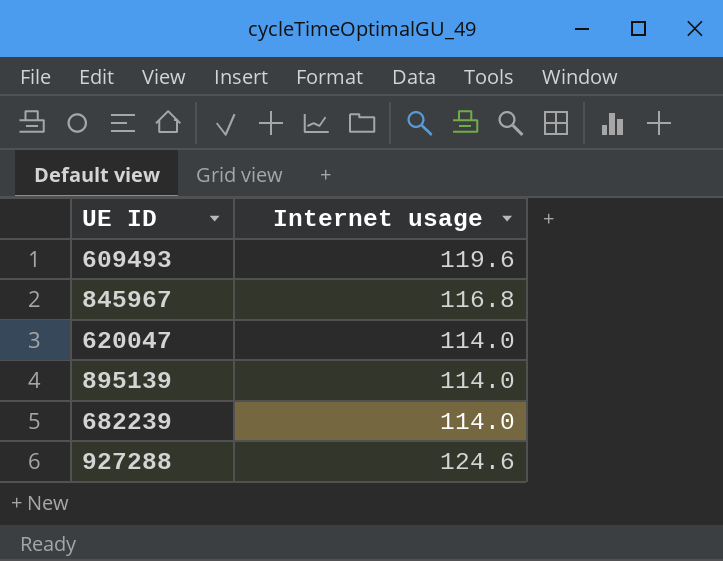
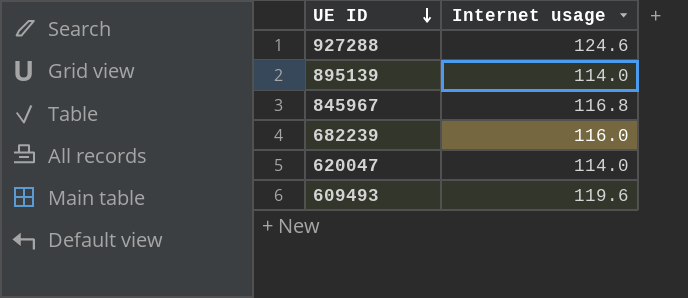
row order: none -> UE ID descending
682239 | Internet usage: 114.0 -> 116.0

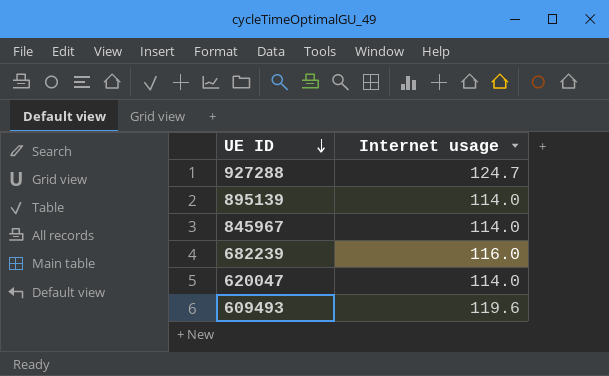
927288 | Internet usage: 124.6 -> 124.7
845967 | Internet usage: 116.8 -> 114.0

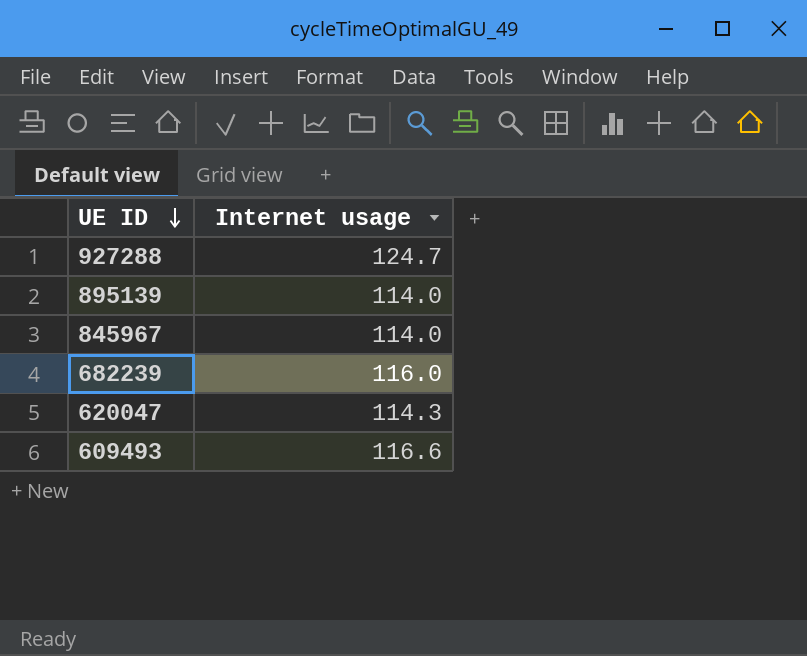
620047 | Internet usage: 114.0 -> 114.3
609493 | Internet usage: 119.6 -> 116.6

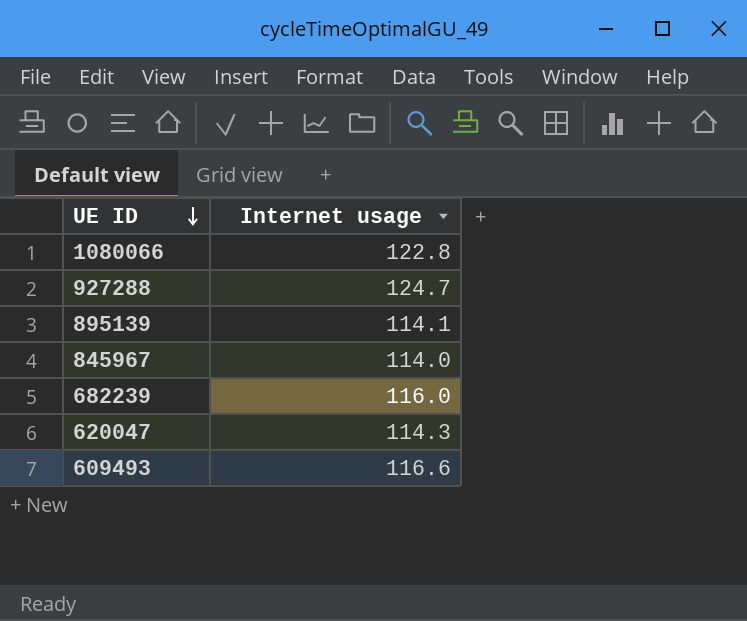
row 1080066: none -> 122.8
895139 | Internet usage: 114.0 -> 114.1

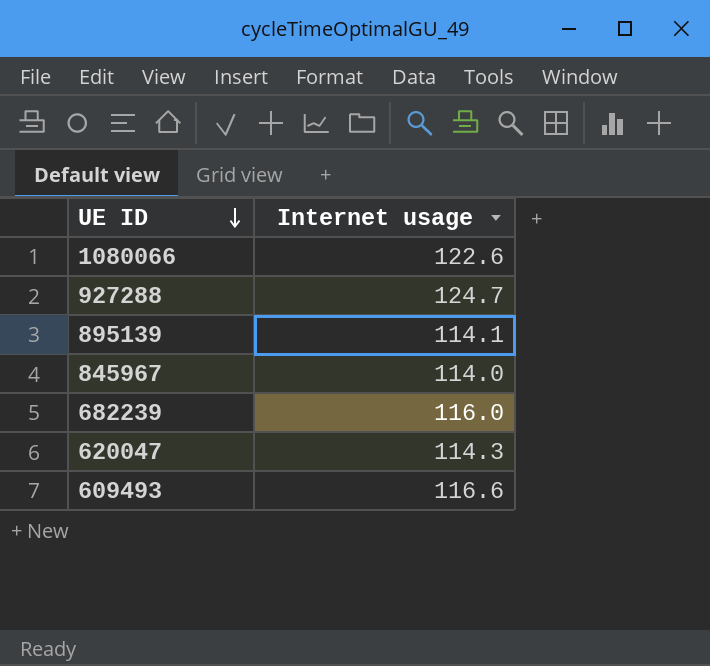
1080066 | Internet usage: 122.8 -> 122.6

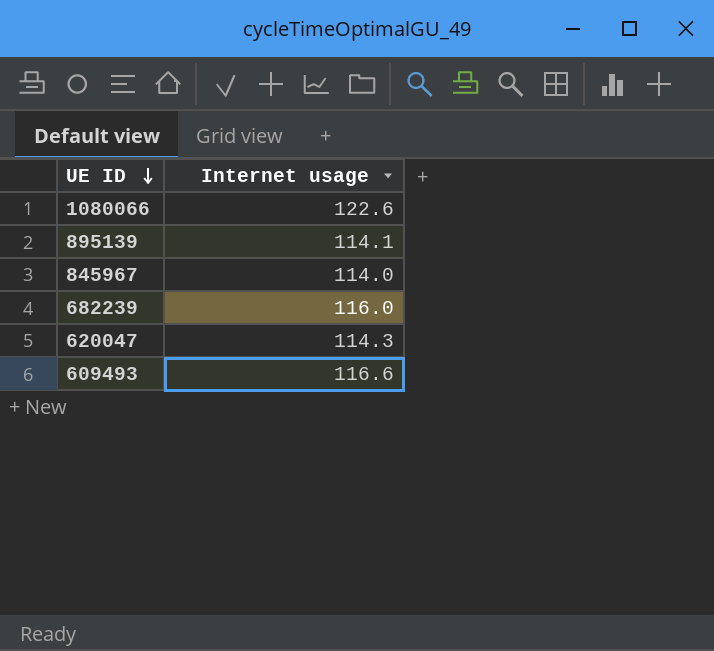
row 927288: 124.7 -> none

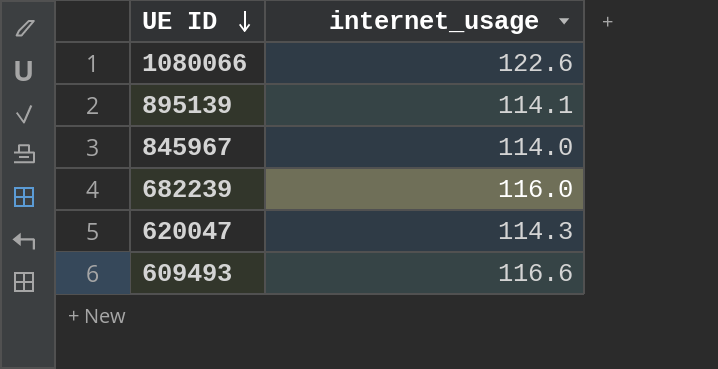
column name: Internet usage -> internet_usage

